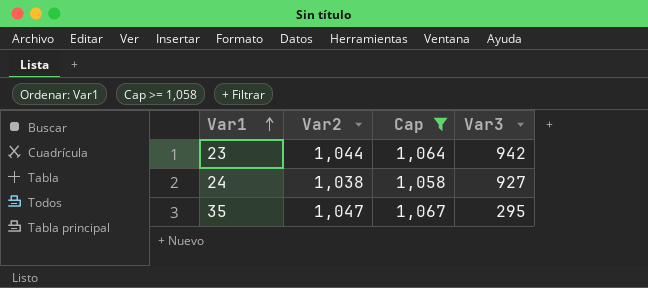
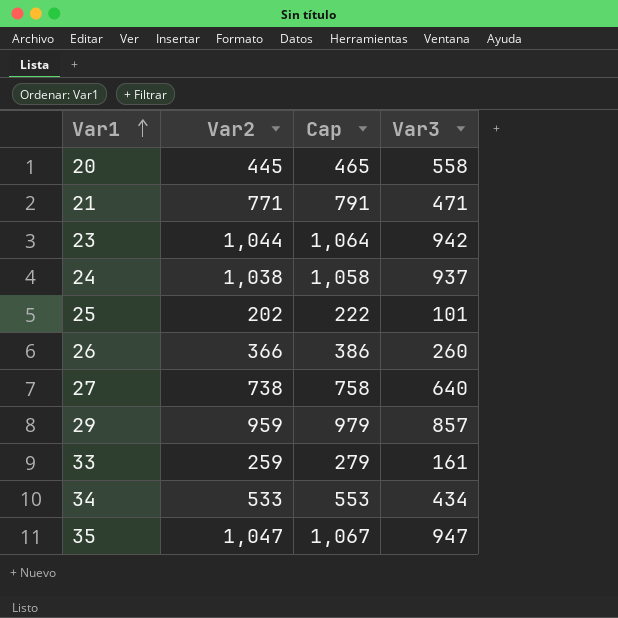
filter: Cap >= 1,058 -> none
24 | Var3: 927 -> 937
35 | Var3: 295 -> 947

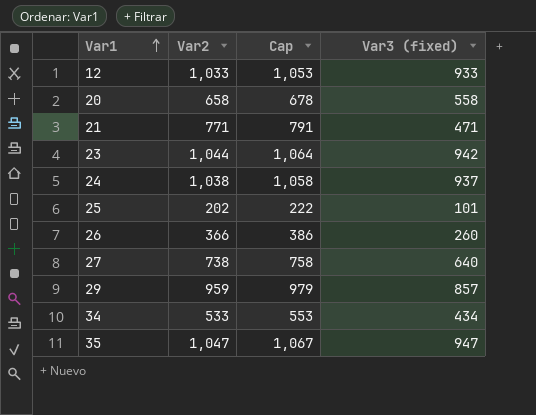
column name: Var3 -> Var3 (fixed)
row 33: 259 | 279 | 161 -> none
row 12: none -> 1,033 | 1,053 | 933
20 | Var2: 445 -> 658
20 | Cap: 465 -> 678

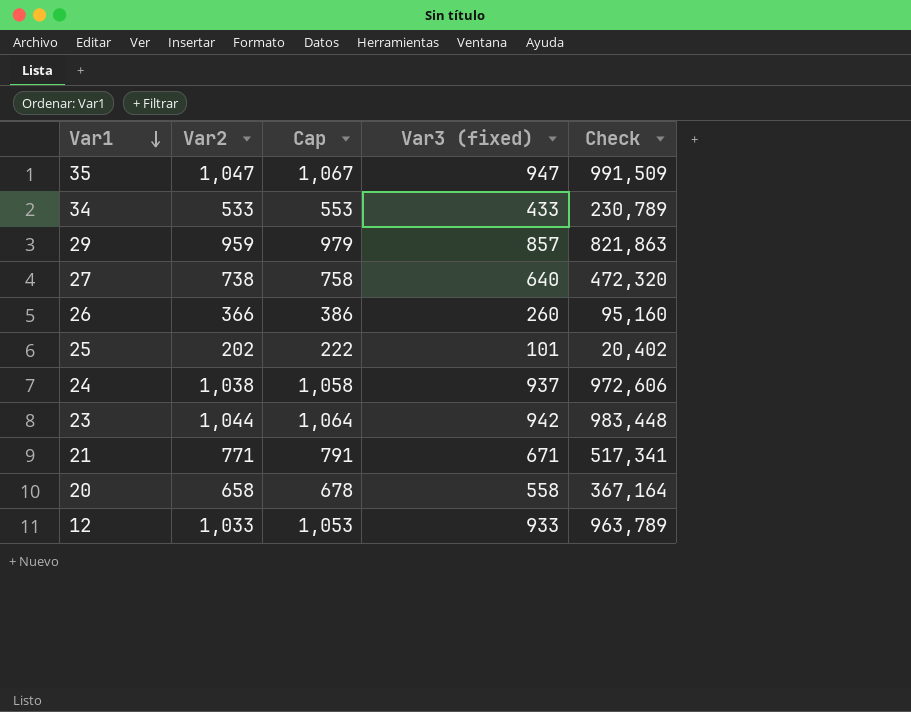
row order: Var1 ascending -> Var1 descending
column Check | formula: none -> [Var2] * [Var3 (fixed)]
34 | Var3 (fixed): 434 -> 433
21 | Var3 (fixed): 471 -> 671

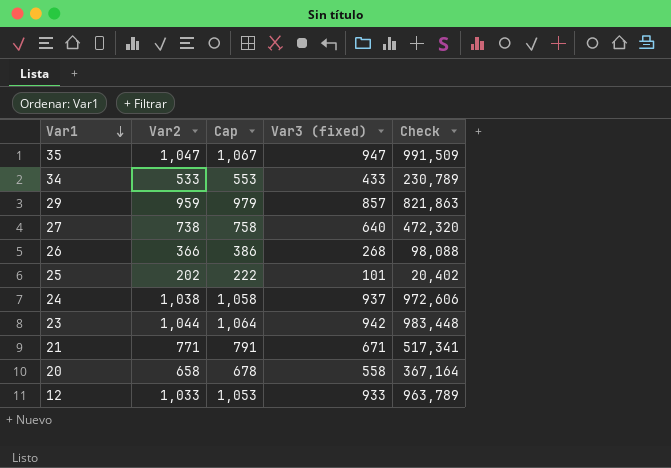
26 | Var3 (fixed): 260 -> 268
26 | Check: 95,160 -> 98,088

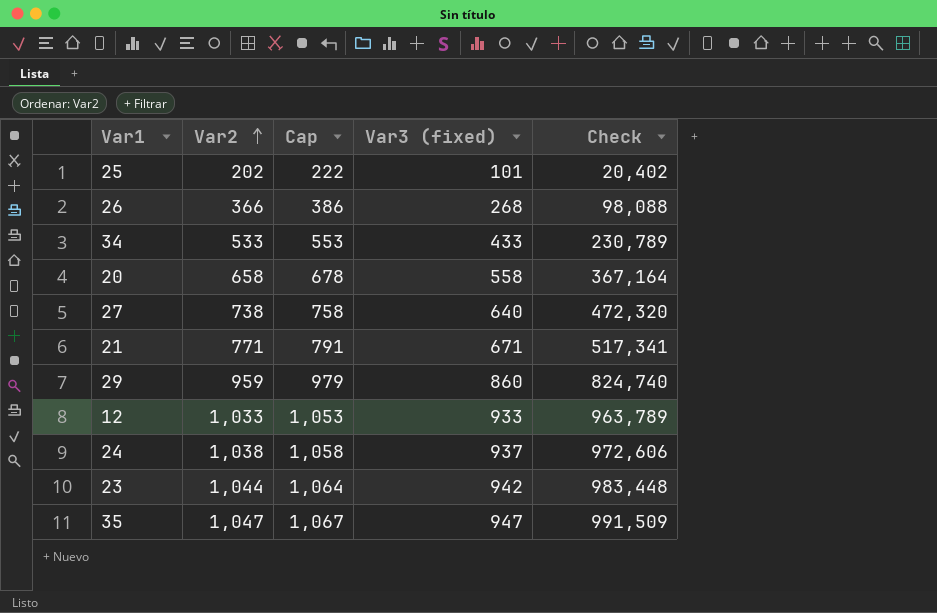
row order: Var1 descending -> Var2 ascending
29 | Var3 (fixed): 857 -> 860
29 | Check: 821,863 -> 824,740

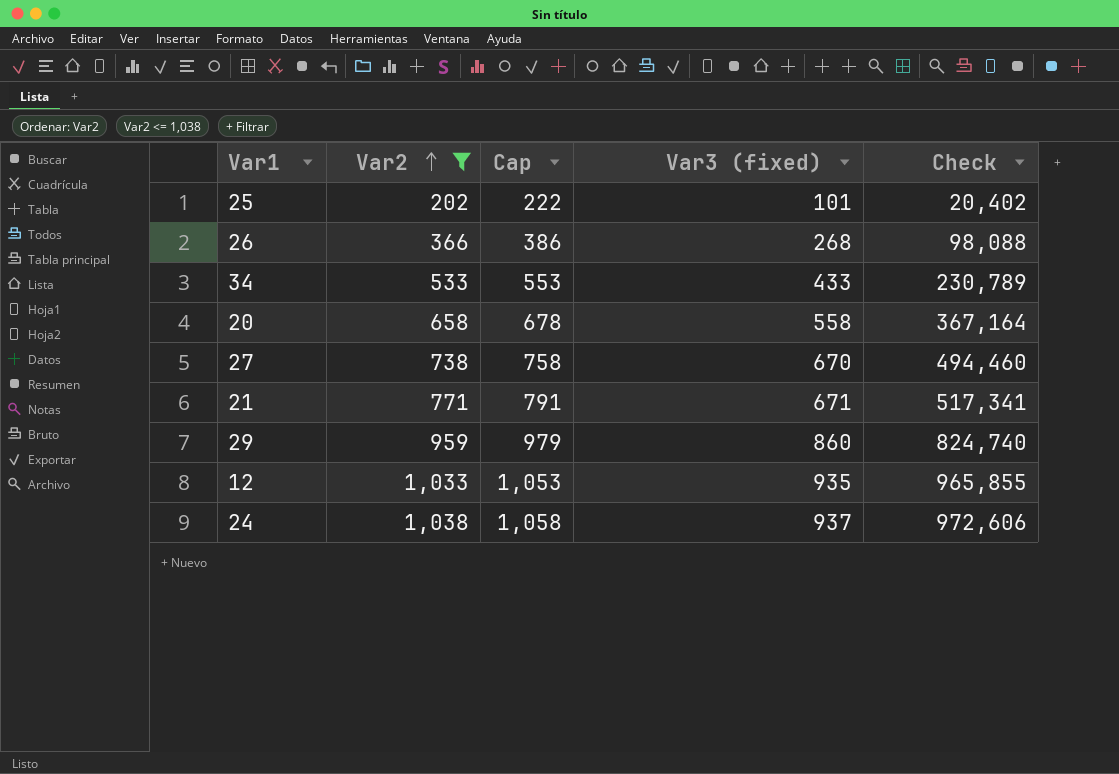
filter: none -> Var2 <= 1,038
27 | Var3 (fixed): 640 -> 670
27 | Check: 472,320 -> 494,460
12 | Var3 (fixed): 933 -> 935
12 | Check: 963,789 -> 965,855

